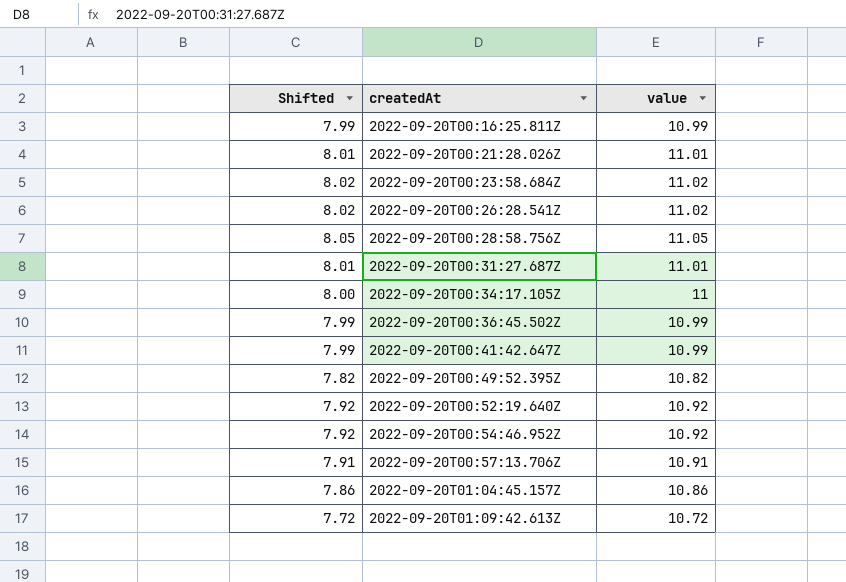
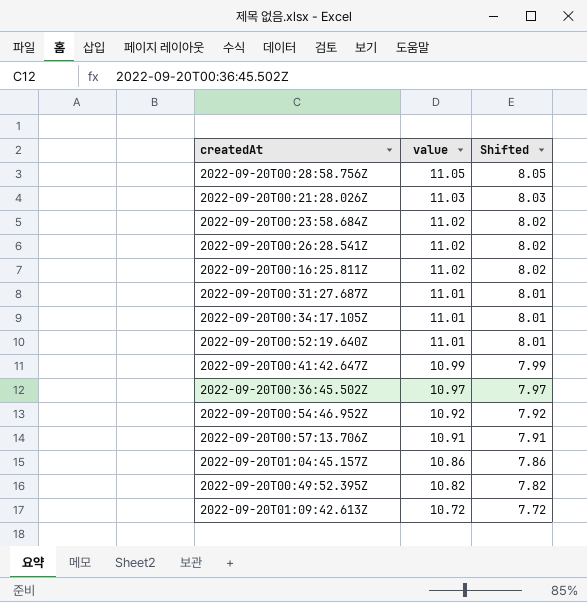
row order: createdAt ascending -> value descending
column Shifted | position: 1 -> 3
2022-09-20T00:21:28.026Z | value: 11.01 -> 11.03
2022-09-20T00:21:28.026Z | Shifted: 8.01 -> 8.03
2022-09-20T00:16:25.811Z | value: 10.99 -> 11.02
2022-09-20T00:16:25.811Z | Shifted: 7.99 -> 8.02
2022-09-20T00:34:17.105Z | value: 11 -> 11.01
2022-09-20T00:34:17.105Z | Shifted: 8.00 -> 8.01
2022-09-20T00:52:19.640Z | value: 10.92 -> 11.01
2022-09-20T00:52:19.640Z | Shifted: 7.92 -> 8.01
2022-09-20T00:36:45.502Z | value: 10.99 -> 10.97
2022-09-20T00:36:45.502Z | Shifted: 7.99 -> 7.97

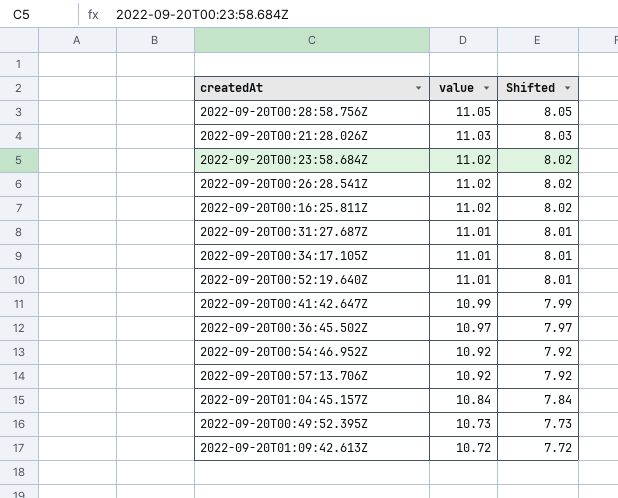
2022-09-20T00:57:13.706Z | value: 10.91 -> 10.92
2022-09-20T00:57:13.706Z | Shifted: 7.91 -> 7.92
2022-09-20T01:04:45.157Z | value: 10.86 -> 10.84
2022-09-20T01:04:45.157Z | Shifted: 7.86 -> 7.84
2022-09-20T00:49:52.395Z | value: 10.82 -> 10.73
2022-09-20T00:49:52.395Z | Shifted: 7.82 -> 7.73

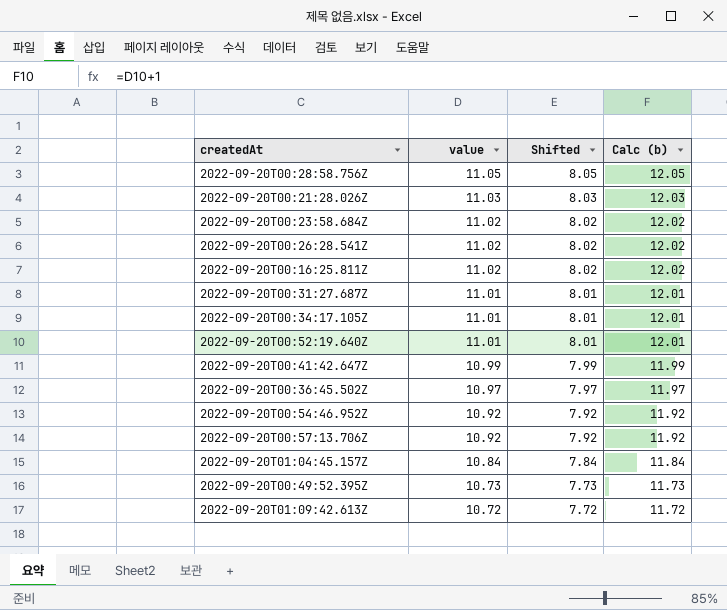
column Calc (b) | formula: none -> [value] + 1

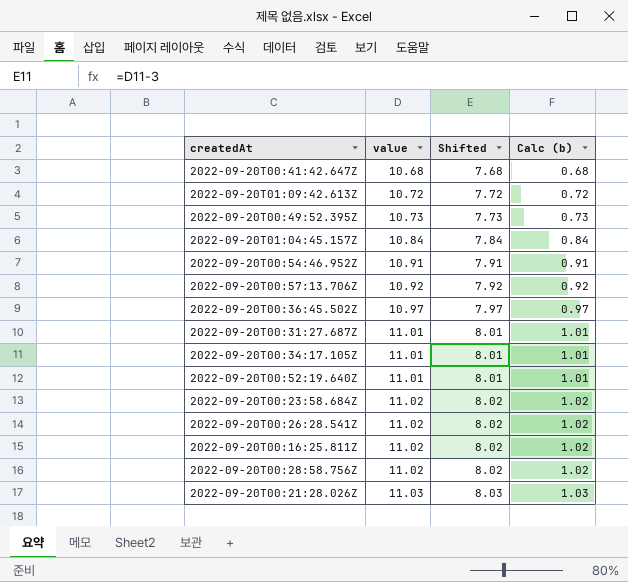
row order: value descending -> value ascending
column Calc (b) | formula: [value] + 1 -> [value] - 10
2022-09-20T00:41:42.647Z | value: 10.99 -> 10.68
2022-09-20T00:41:42.647Z | Shifted: 7.99 -> 7.68
2022-09-20T00:54:46.952Z | value: 10.92 -> 10.91
2022-09-20T00:54:46.952Z | Shifted: 7.92 -> 7.91
2022-09-20T00:28:58.756Z | value: 11.05 -> 11.02
2022-09-20T00:28:58.756Z | Shifted: 8.05 -> 8.02

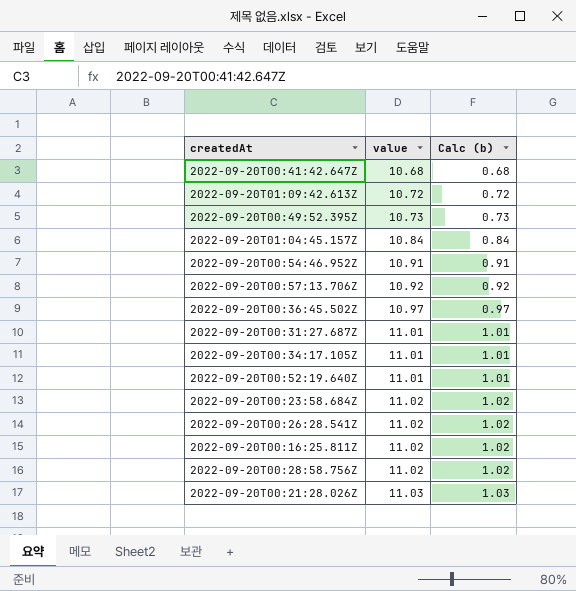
column Shifted | formula: [value] - 3 -> none

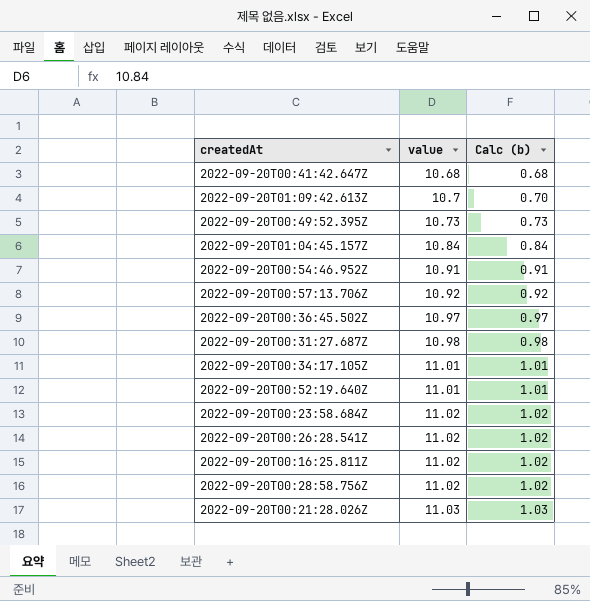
2022-09-20T01:09:42.613Z | value: 10.72 -> 10.7
2022-09-20T01:09:42.613Z | Calc (b): 0.72 -> 0.70
2022-09-20T00:31:27.687Z | value: 11.01 -> 10.98
2022-09-20T00:31:27.687Z | Calc (b): 1.01 -> 0.98

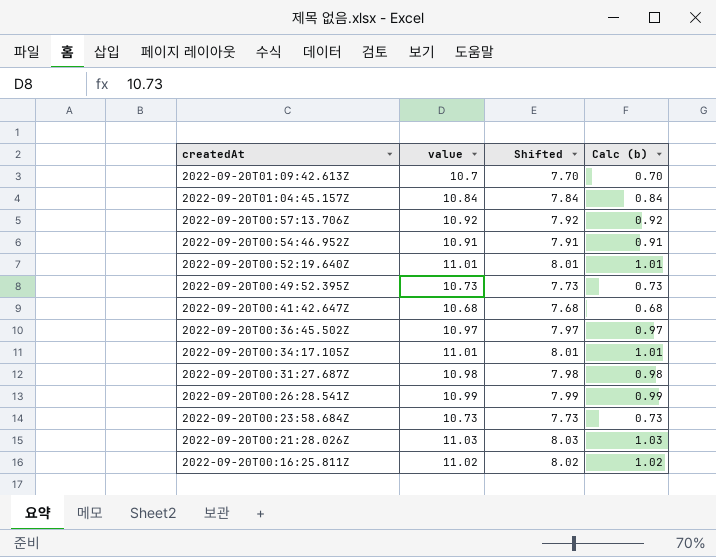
row order: value ascending -> createdAt descending
column Shifted | formula: none -> [value] - 3
row 2022-09-20T00:28:58.756Z: 11.02 | 1.02 -> none
2022-09-20T00:26:28.541Z | value: 11.02 -> 10.99
2022-09-20T00:26:28.541Z | Calc (b): 1.02 -> 0.99
2022-09-20T00:23:58.684Z | value: 11.02 -> 10.73
2022-09-20T00:23:58.684Z | Calc (b): 1.02 -> 0.73

